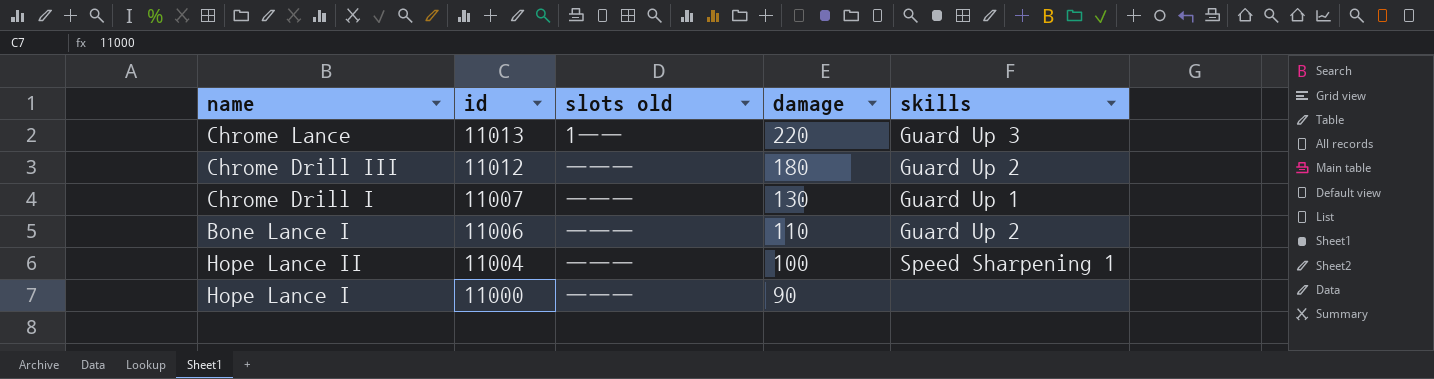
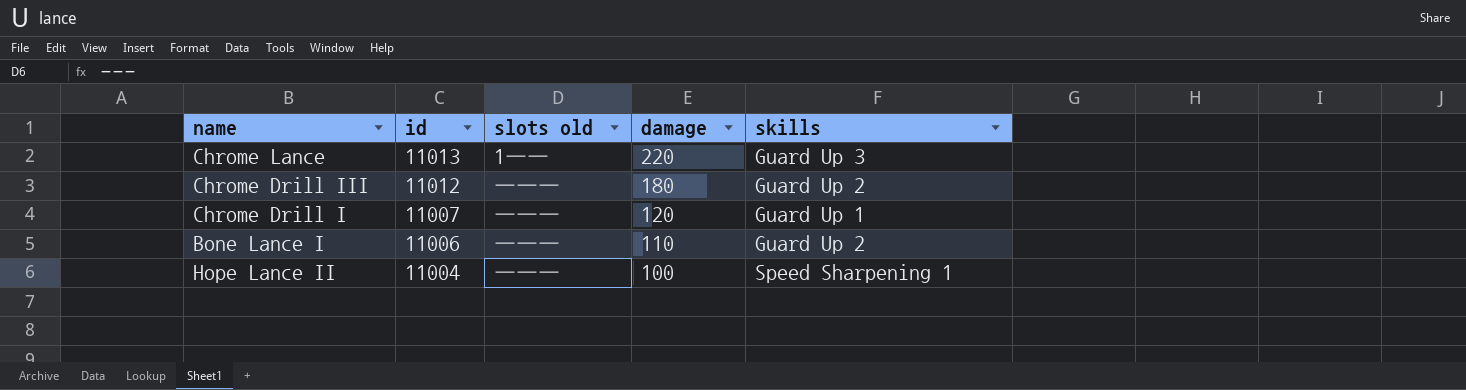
row Hope Lance I: 11000 | ーーー | 90 | none -> none
Chrome Drill I | damage: 130 -> 120

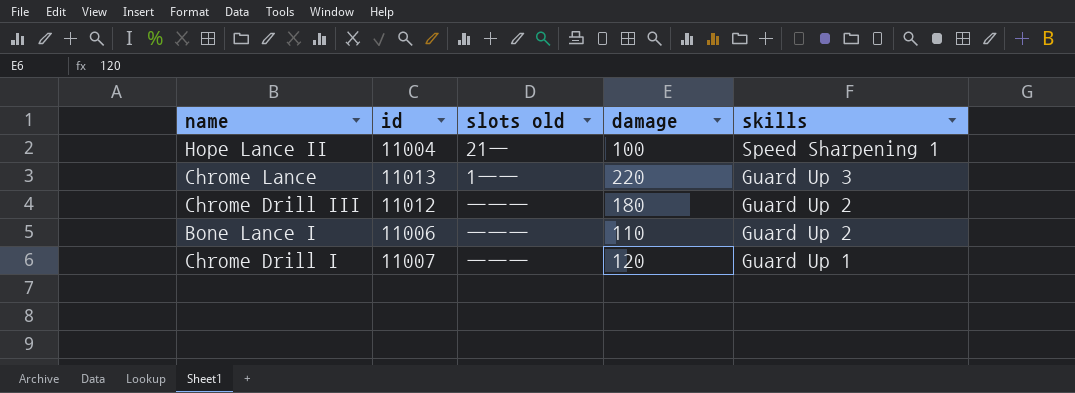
row order: id descending -> skills descending
Hope Lance II | slots old: ーーー -> 21ー

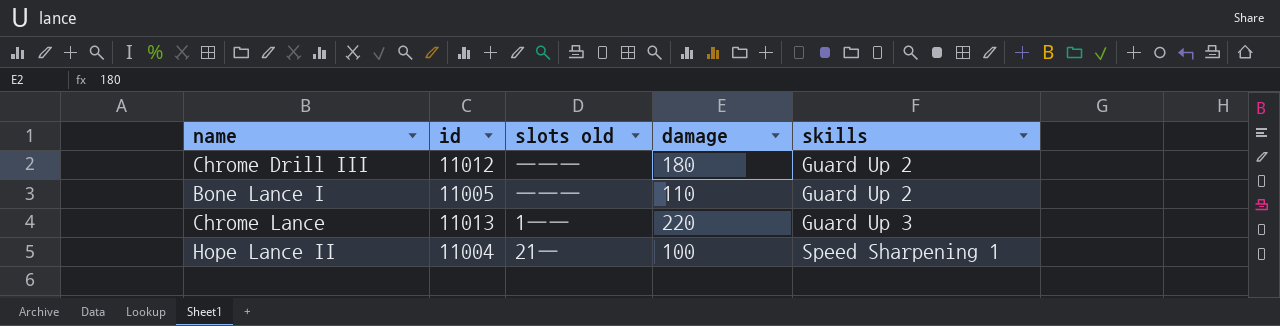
row order: skills descending -> skills ascending
row Chrome Drill I: 11007 | ーーー | 120 | Guard Up 1 -> none
Bone Lance I | id: 11006 -> 11005

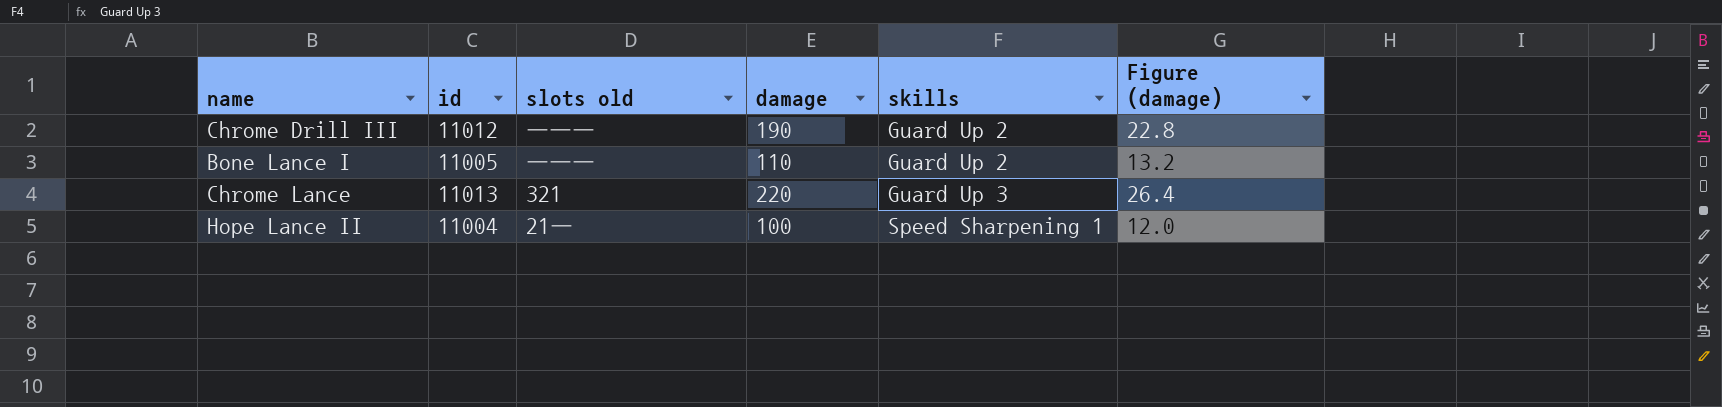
column Figure (damage) | formula: none -> [damage] * 0.12
Chrome Drill III | damage: 180 -> 190
Chrome Lance | slots old: 1ーー -> 321

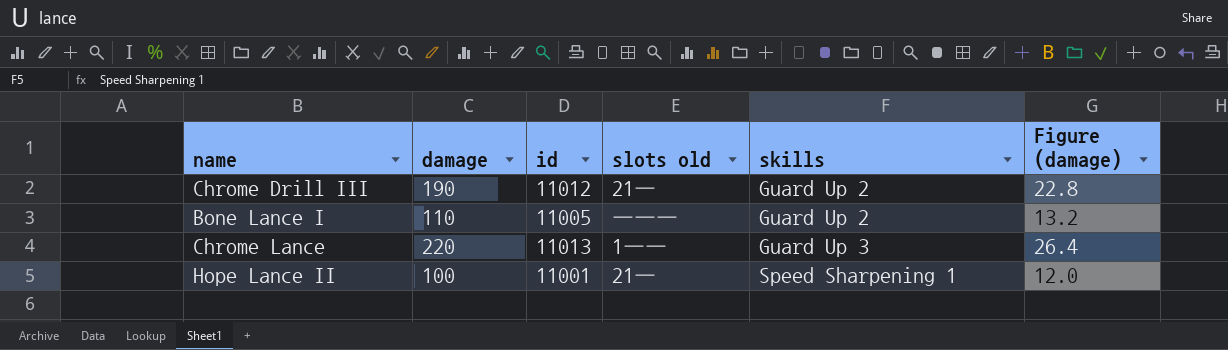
column damage | position: 4 -> 2
Chrome Drill III | slots old: ーーー -> 21ー
Chrome Lance | slots old: 321 -> 1ーー
Hope Lance II | id: 11004 -> 11001

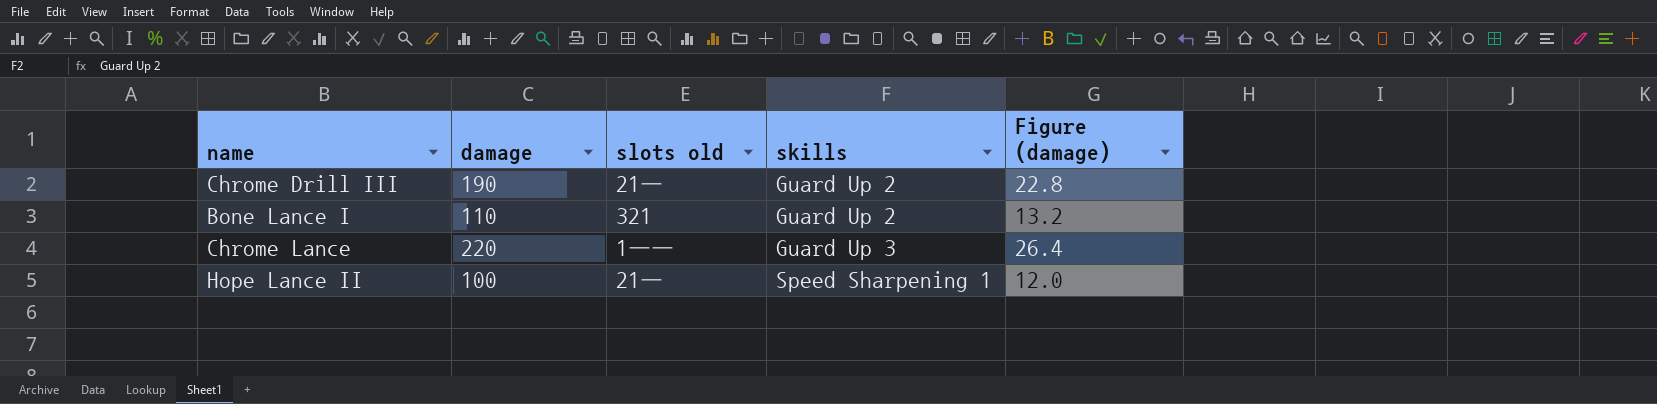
column id | position: 3 -> none
Bone Lance I | slots old: ーーー -> 321

